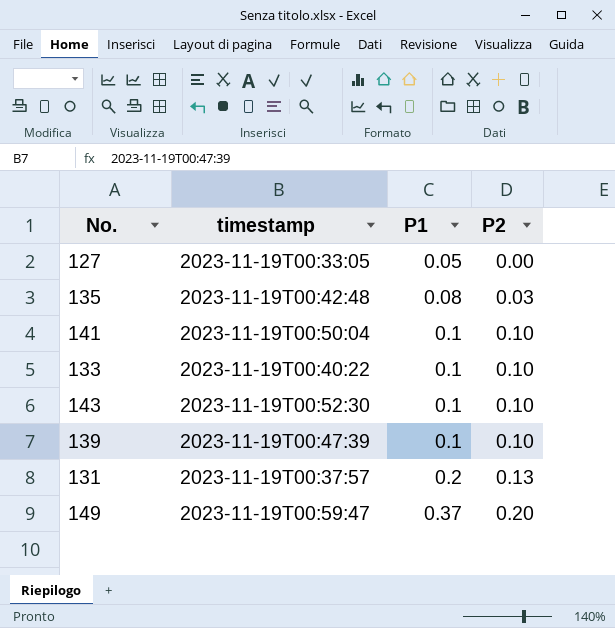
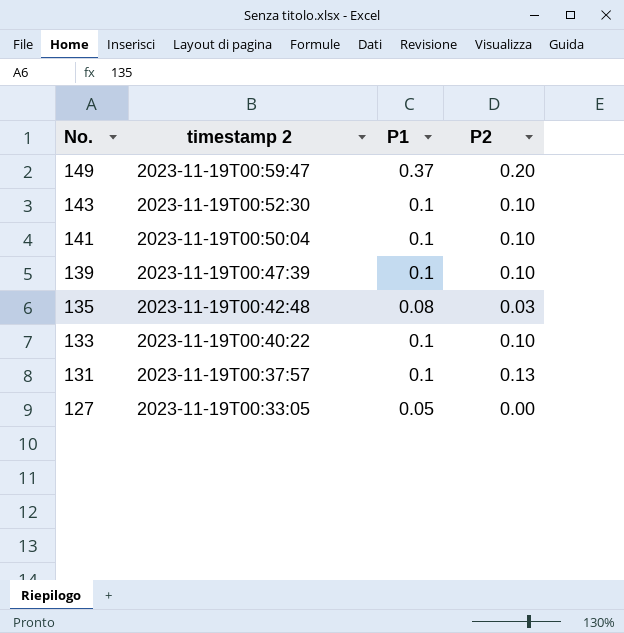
row order: P1 ascending -> No. descending
column name: timestamp -> timestamp 2
131 | P1: 0.2 -> 0.1

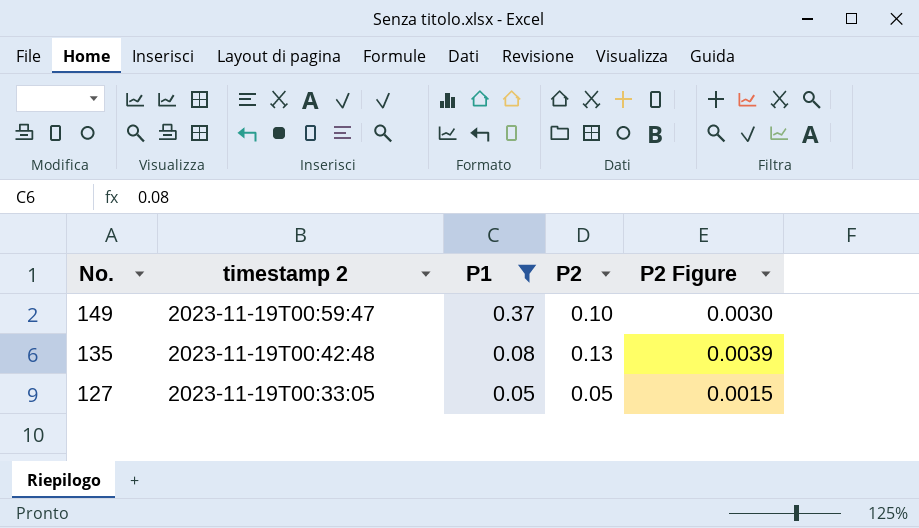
filter: none -> P1 != 0.1
column P2 Figure | formula: none -> [P2] * 0.03
149 | P2: 0.20 -> 0.10
135 | P2: 0.03 -> 0.13
127 | P2: 0.00 -> 0.05

